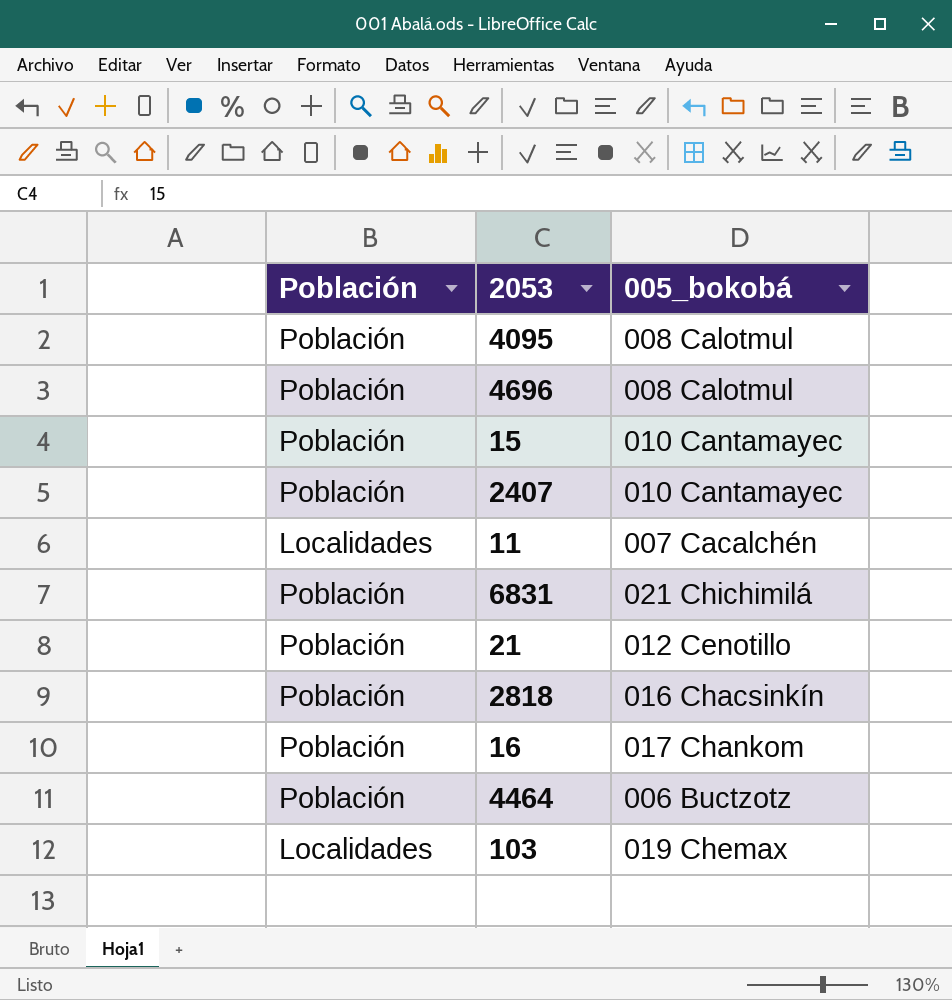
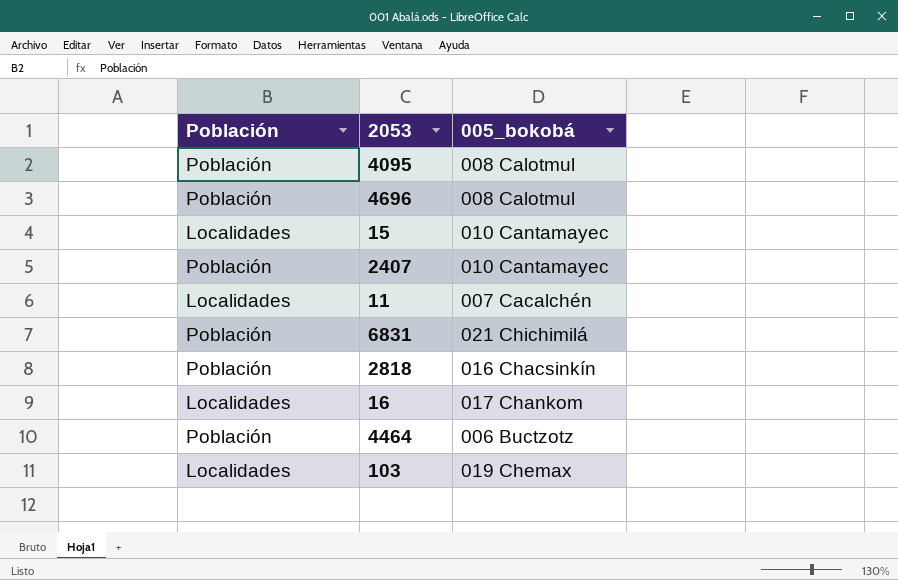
row 21: Población | 012 Cenotillo -> none
15 | Población: Población -> Localidades
16 | Población: Población -> Localidades

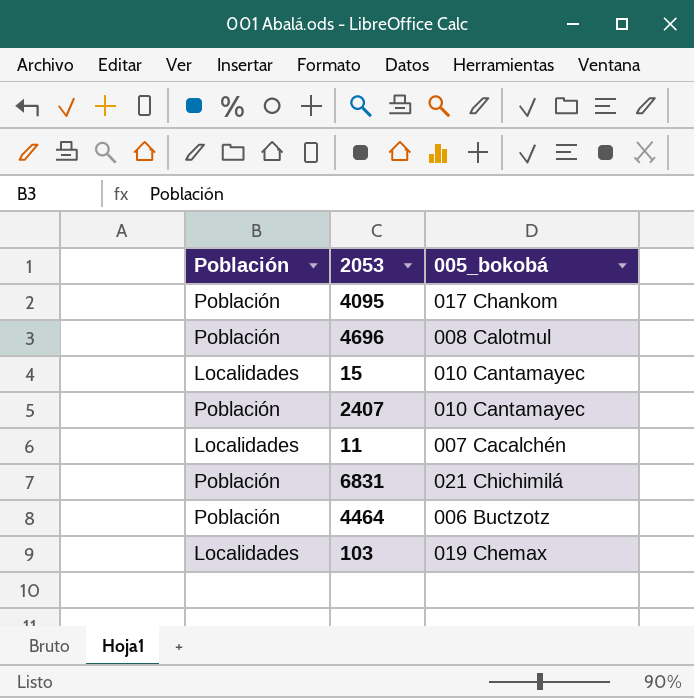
row 2818: Población | 016 Chacsinkín -> none
row 16: Localidades | 017 Chankom -> none
4095 | 005_bokobá: 008 Calotmul -> 017 Chankom

